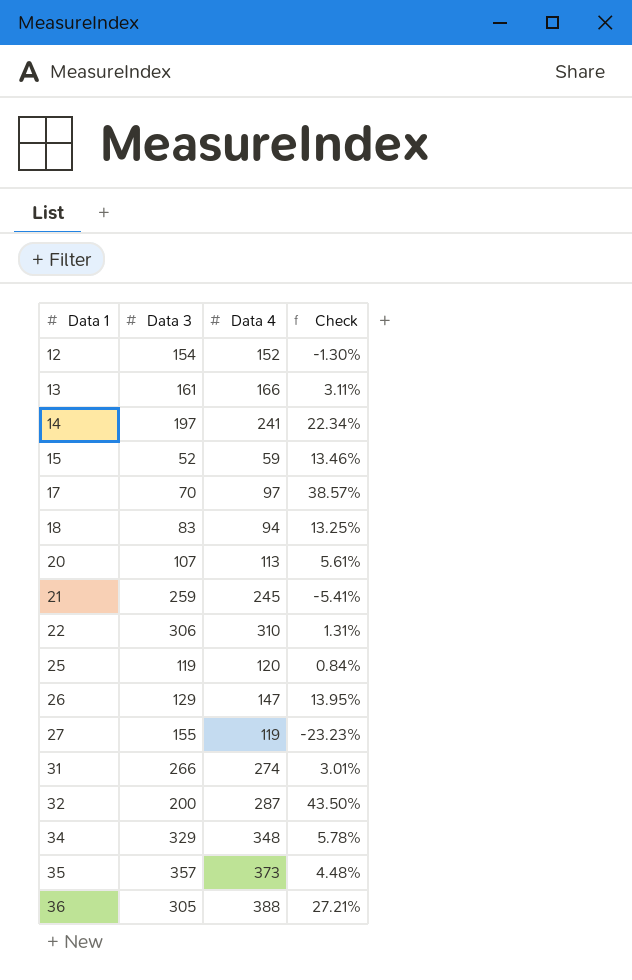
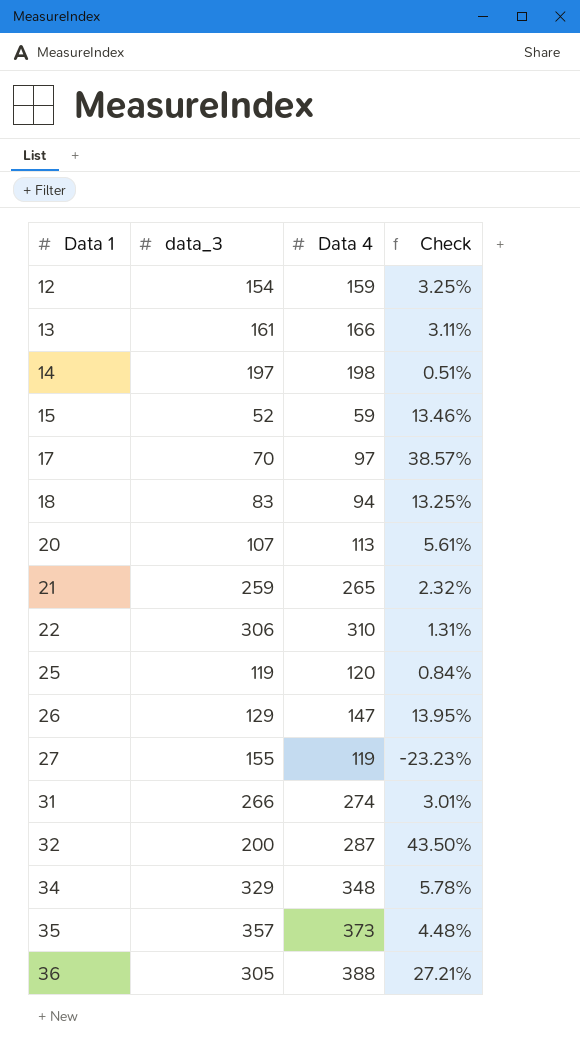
column name: Data 3 -> data_3
12 | Data 4: 152 -> 159
12 | Check: -1.30% -> 3.25%
14 | Data 4: 241 -> 198
14 | Check: 22.34% -> 0.51%
21 | Data 4: 245 -> 265
21 | Check: -5.41% -> 2.32%

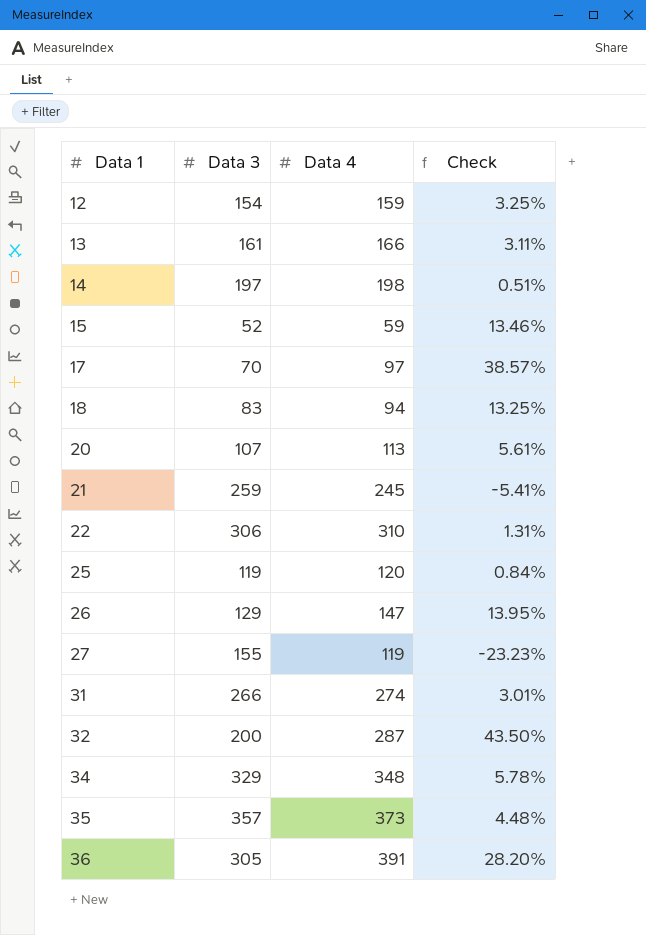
column name: data_3 -> Data 3
21 | Data 4: 265 -> 245
21 | Check: 2.32% -> -5.41%
36 | Data 4: 388 -> 391
36 | Check: 27.21% -> 28.20%

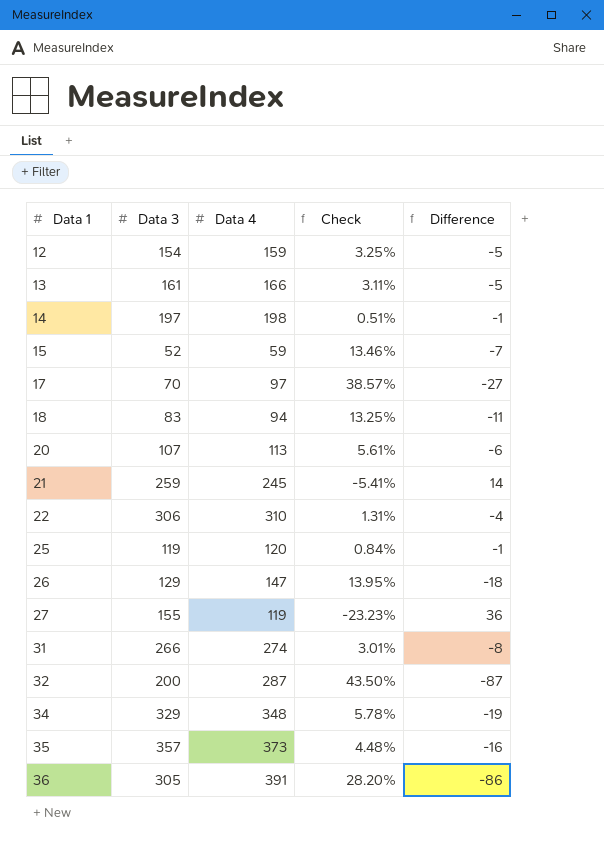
column Difference | formula: none -> [Data 3] - [Data 4]

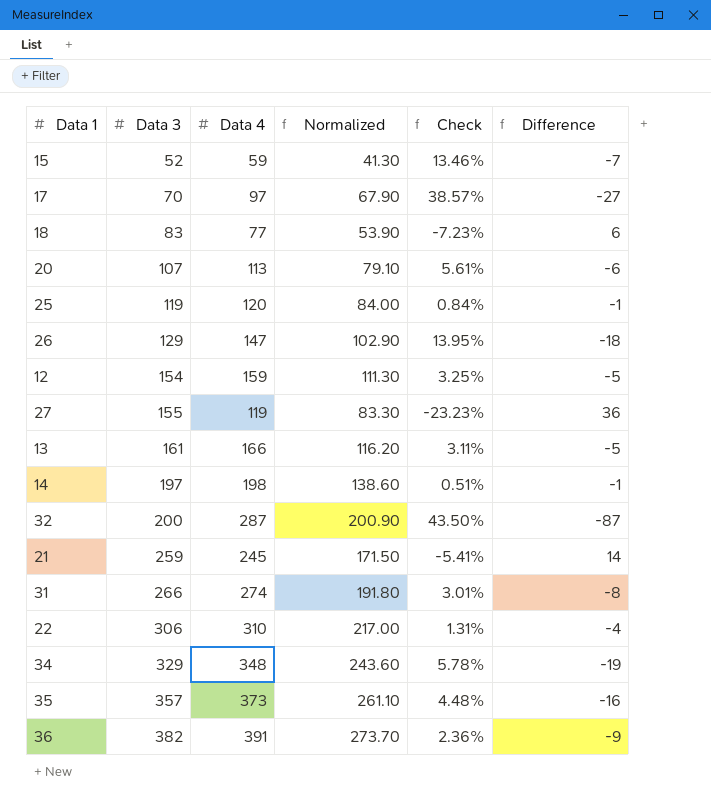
row order: Data 1 ascending -> Data 3 ascending
column Normalized | formula: none -> [Data 4] * 0.7
18 | Data 4: 94 -> 77
18 | Check: 13.25% -> -7.23%
18 | Difference: -11 -> 6
36 | Data 3: 305 -> 382
36 | Check: 28.20% -> 2.36%
36 | Difference: -86 -> -9

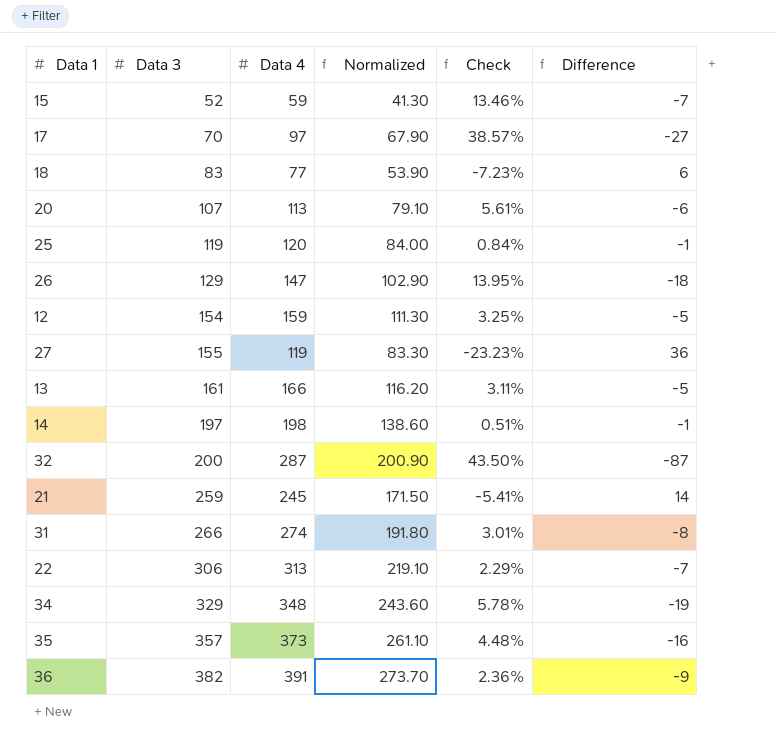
22 | Data 4: 310 -> 313
22 | Normalized: 217.00 -> 219.10
22 | Check: 1.31% -> 2.29%
22 | Difference: -4 -> -7

